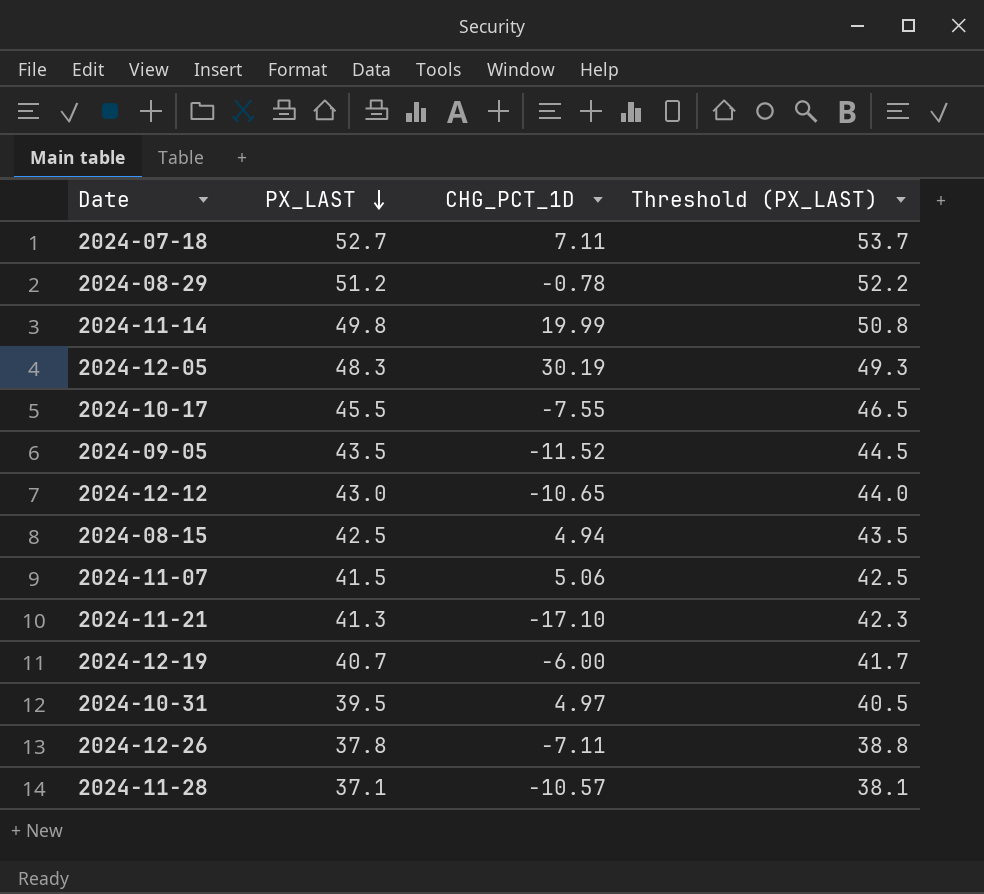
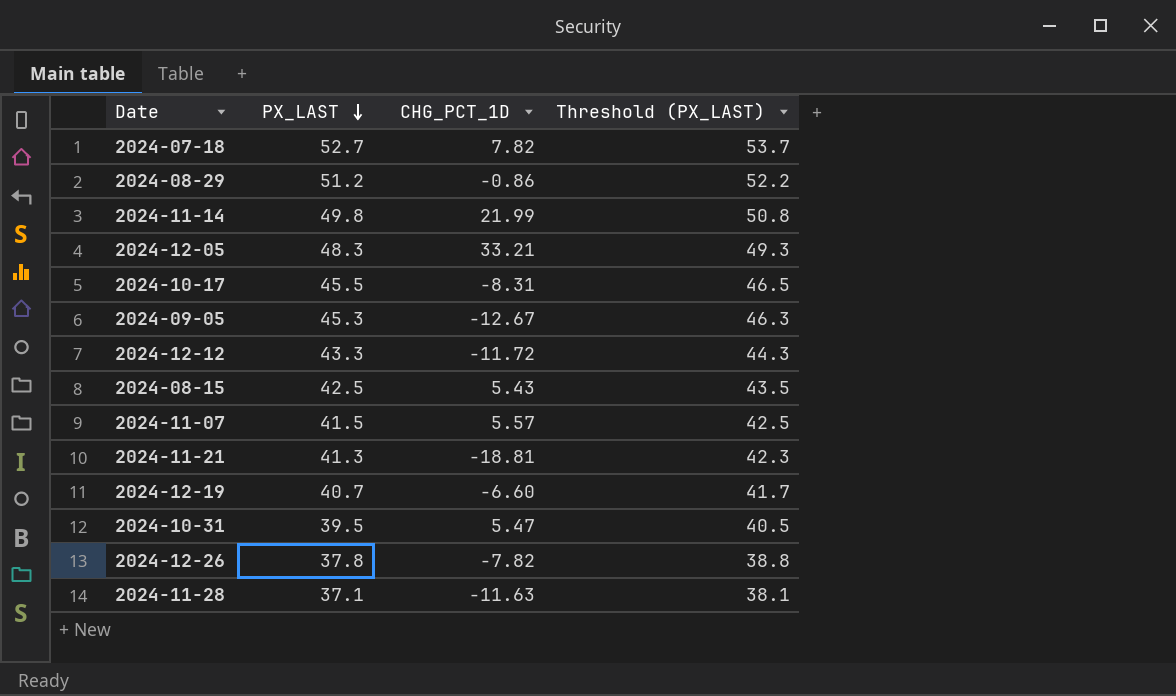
2024-07-18 | CHG_PCT_1D: 7.11 -> 7.82
2024-08-29 | CHG_PCT_1D: -0.78 -> -0.86
2024-11-14 | CHG_PCT_1D: 19.99 -> 21.99
2024-12-05 | CHG_PCT_1D: 30.19 -> 33.21
2024-10-17 | CHG_PCT_1D: -7.55 -> -8.31
2024-09-05 | PX_LAST: 43.5 -> 45.3
2024-09-05 | CHG_PCT_1D: -11.52 -> -12.67
2024-09-05 | Threshold (PX_LAST): 44.5 -> 46.3
2024-12-12 | PX_LAST: 43.0 -> 43.3
2024-12-12 | CHG_PCT_1D: -10.65 -> -11.72
2024-12-12 | Threshold (PX_LAST): 44.0 -> 44.3
2024-08-15 | CHG_PCT_1D: 4.94 -> 5.43
2024-11-07 | CHG_PCT_1D: 5.06 -> 5.57
2024-11-21 | CHG_PCT_1D: -17.10 -> -18.81
2024-12-19 | CHG_PCT_1D: -6.00 -> -6.60
2024-10-31 | CHG_PCT_1D: 4.97 -> 5.47
2024-12-26 | CHG_PCT_1D: -7.11 -> -7.82
2024-11-28 | CHG_PCT_1D: -10.57 -> -11.63

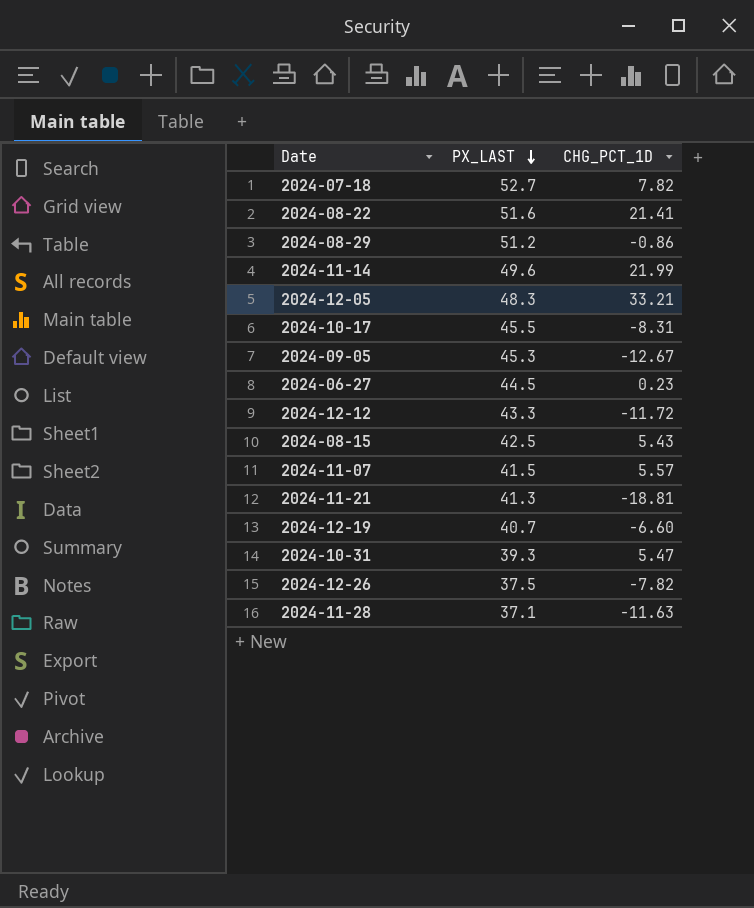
column Threshold (PX_LAST) | formula: [PX_LAST] + 1 -> none
row 2024-08-22: none -> 51.6 | 21.41
2024-11-14 | PX_LAST: 49.8 -> 49.6
row 2024-06-27: none -> 44.5 | 0.23
2024-10-31 | PX_LAST: 39.5 -> 39.3
2024-12-26 | PX_LAST: 37.8 -> 37.5

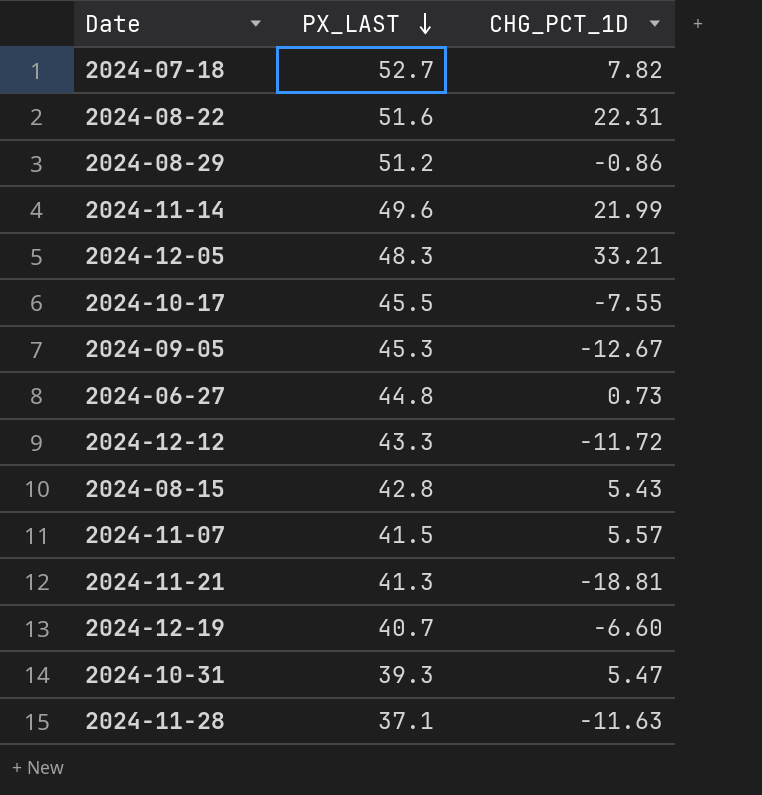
row 2024-12-26: 37.5 | -7.82 -> none
2024-08-22 | CHG_PCT_1D: 21.41 -> 22.31
2024-10-17 | CHG_PCT_1D: -8.31 -> -7.55
2024-06-27 | PX_LAST: 44.5 -> 44.8
2024-06-27 | CHG_PCT_1D: 0.23 -> 0.73
2024-08-15 | PX_LAST: 42.5 -> 42.8

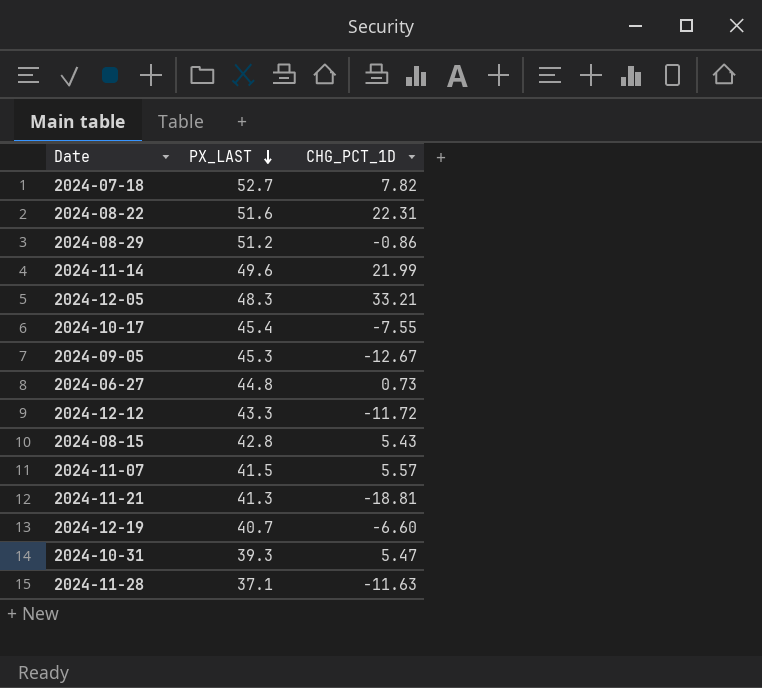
2024-10-17 | PX_LAST: 45.5 -> 45.4

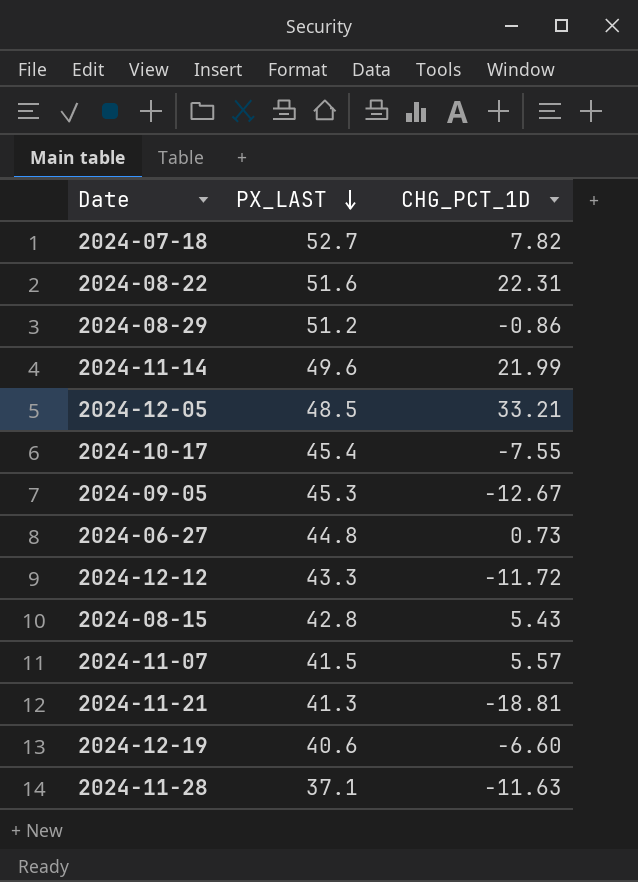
row 2024-10-31: 39.3 | 5.47 -> none
2024-12-05 | PX_LAST: 48.3 -> 48.5
2024-12-19 | PX_LAST: 40.7 -> 40.6

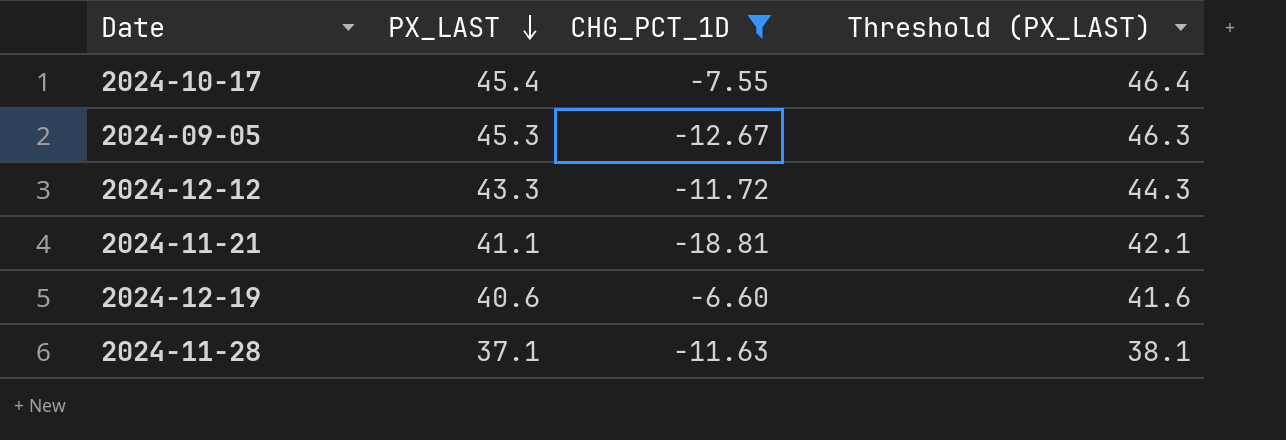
filter: none -> CHG_PCT_1D <= -6.60
column Threshold (PX_LAST) | formula: none -> [PX_LAST] + 1
2024-11-21 | PX_LAST: 41.3 -> 41.1

